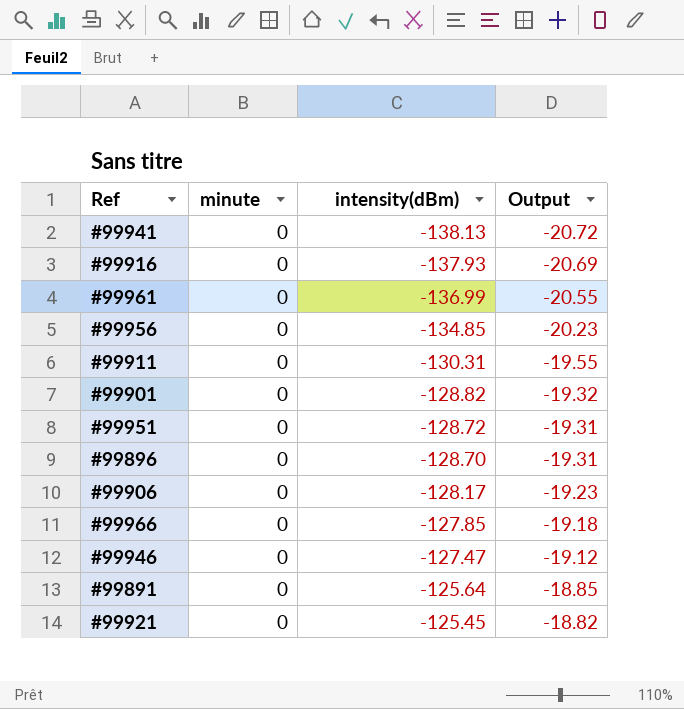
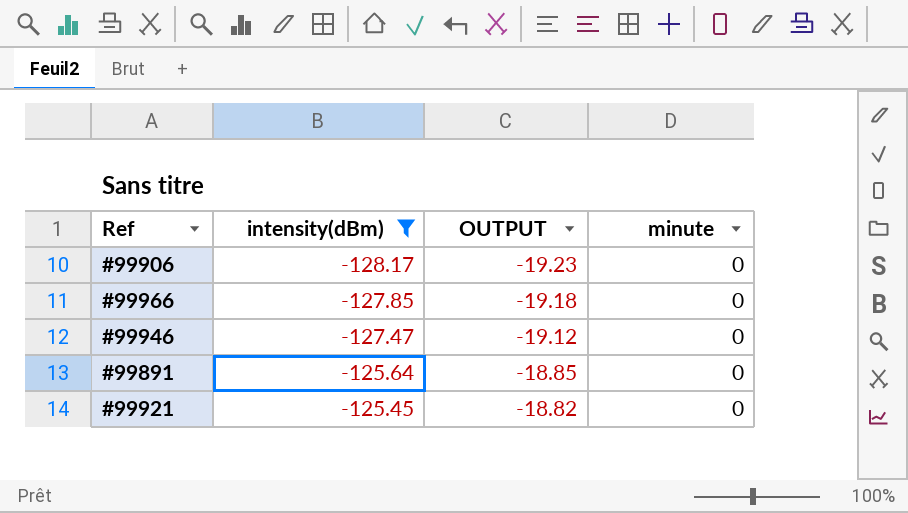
filter: none -> intensity(dBm) >= -128.17
column name: Output -> OUTPUT
column minute | position: 2 -> 4

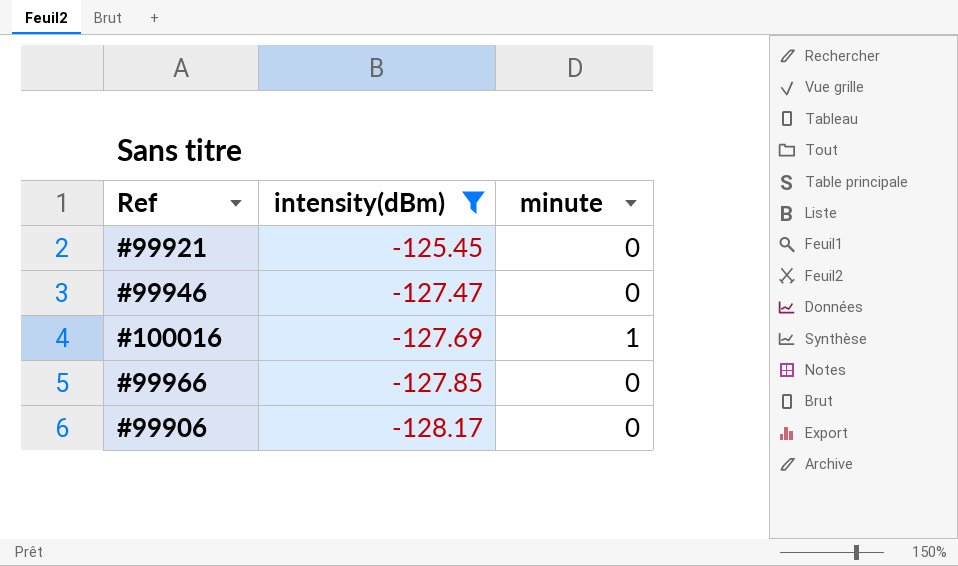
row order: intensity(dBm) ascending -> intensity(dBm) descending
column OUTPUT | formula: [intensity(dBm)] * 0.15 -> none
row #99891: -125.64 | -18.85 | 0 -> none
row #100016: none -> -127.69 | 1

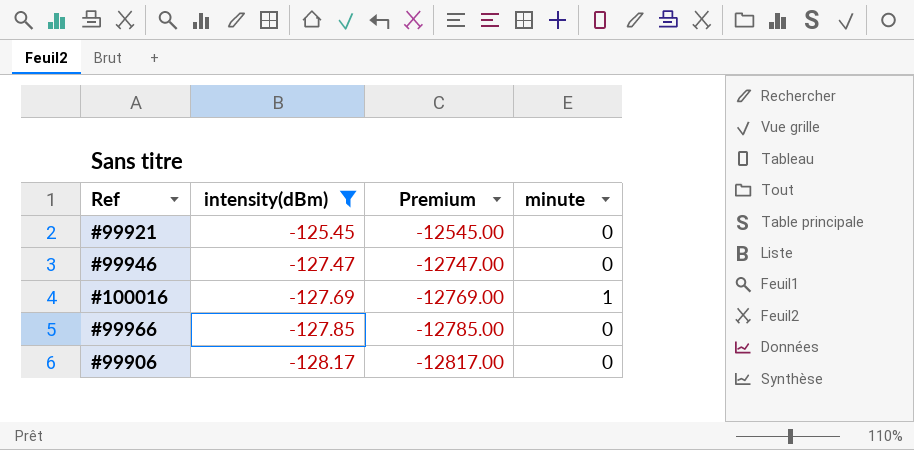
column Premium | formula: none -> [intensity(dBm)] * 100

